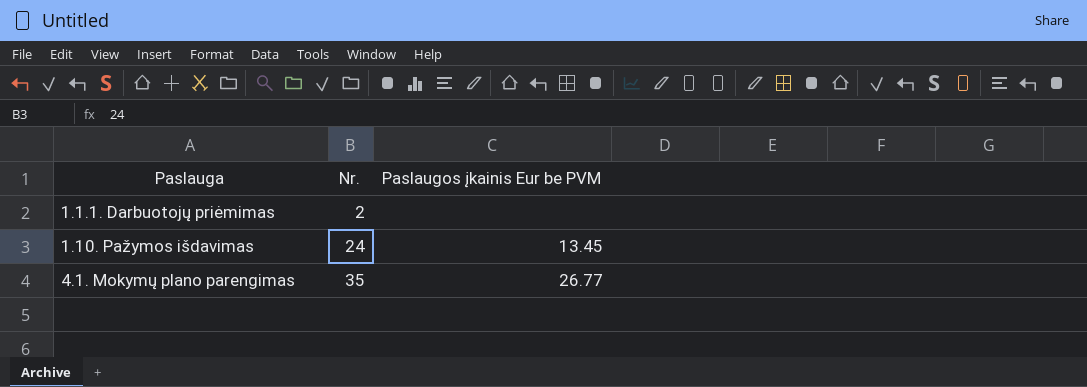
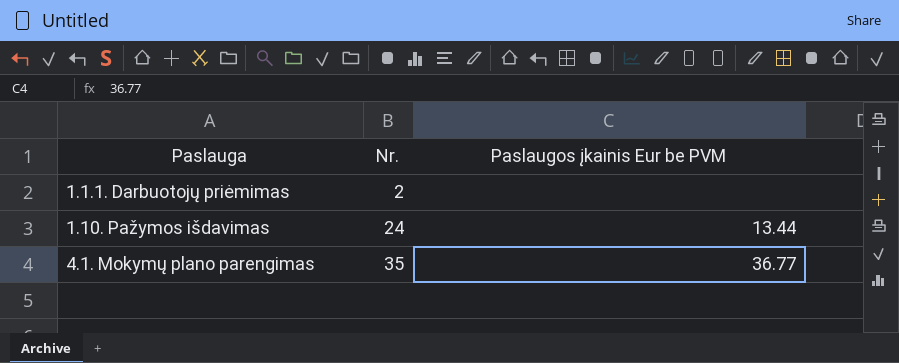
1.10. Pažymos išdavimas | Paslaugos įkainis Eur be PVM: 13.45 -> 13.44
4.1. Mokymų plano parengimas | Paslaugos įkainis Eur be PVM: 26.77 -> 36.77

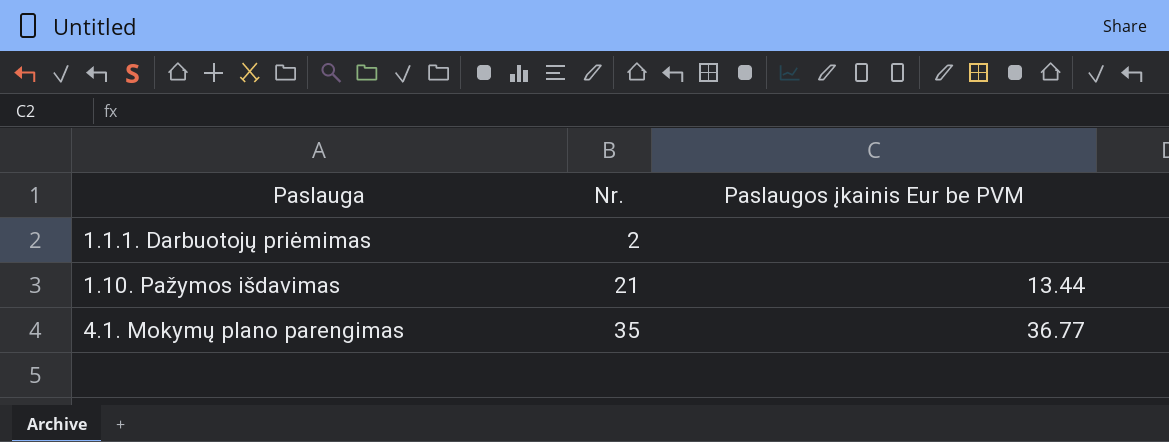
1.10. Pažymos išdavimas | Nr.: 24 -> 21

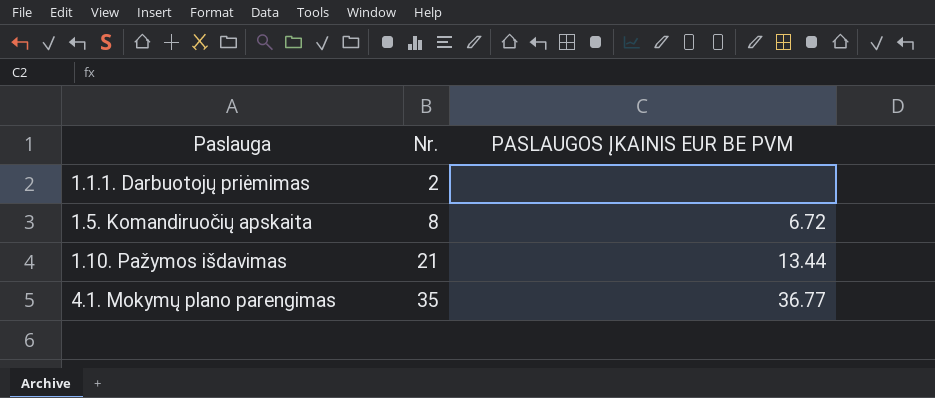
column name: Paslaugos įkainis Eur be PVM -> PASLAUGOS ĮKAINIS EUR BE PVM
row 1.5. Komandiruočių apskaita: none -> 8 | 6.72

